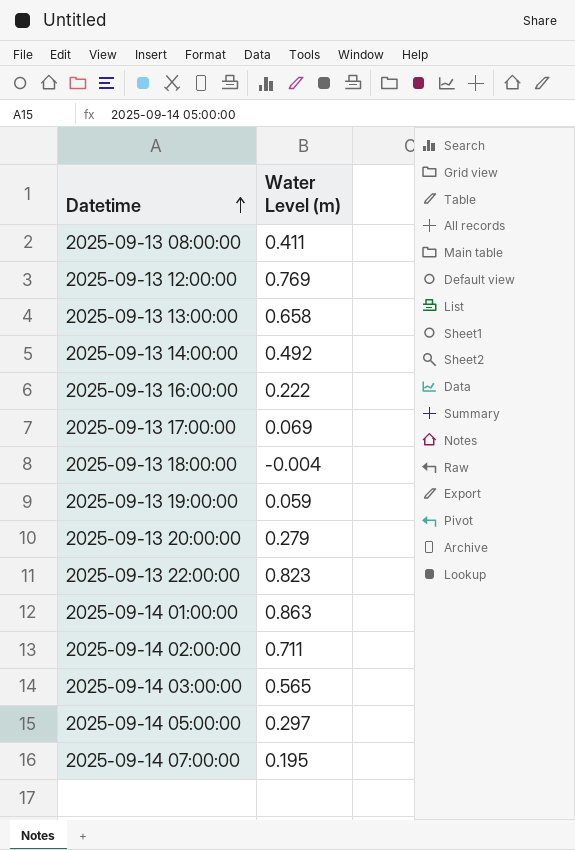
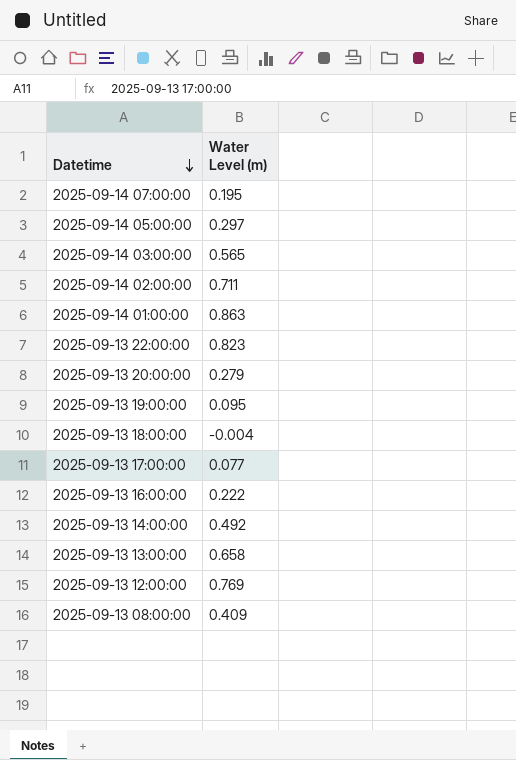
row order: Datetime ascending -> Datetime descending
2025-09-13 19:00:00 | Water Level (m): 0.059 -> 0.095
2025-09-13 17:00:00 | Water Level (m): 0.069 -> 0.077
2025-09-13 08:00:00 | Water Level (m): 0.411 -> 0.409

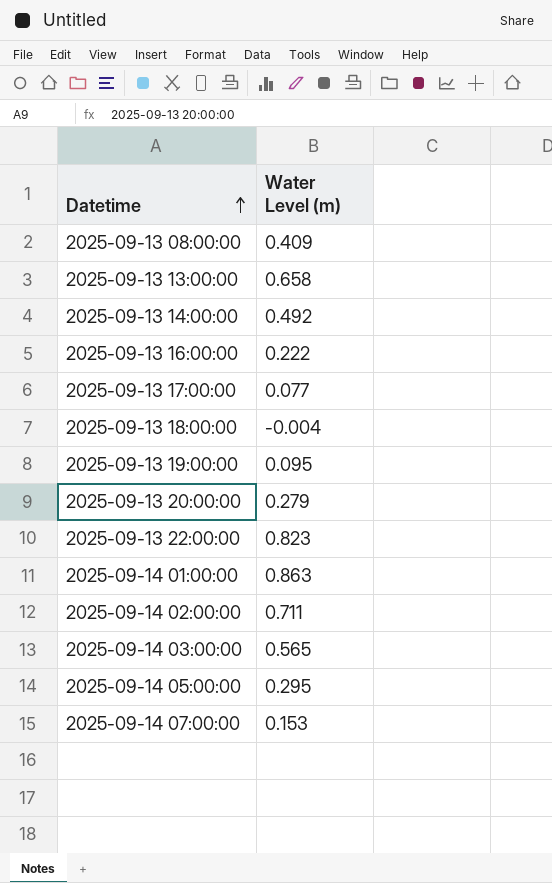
row order: Datetime descending -> Datetime ascending
row 2025-09-13 12:00:00: 0.769 -> none
2025-09-14 05:00:00 | Water Level (m): 0.297 -> 0.295
2025-09-14 07:00:00 | Water Level (m): 0.195 -> 0.153

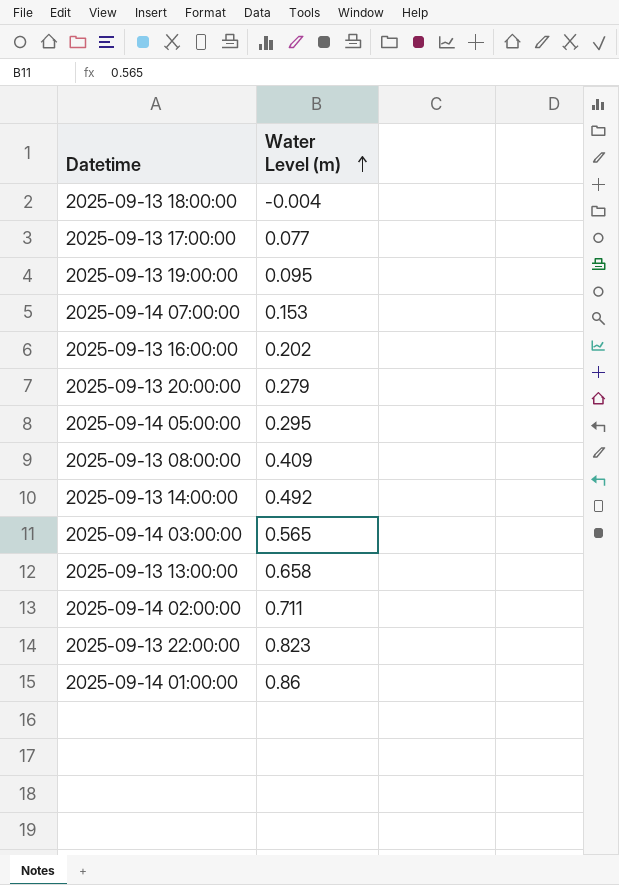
row order: Datetime ascending -> Water Level (m) ascending
2025-09-13 16:00:00 | Water Level (m): 0.222 -> 0.202
2025-09-14 01:00:00 | Water Level (m): 0.863 -> 0.86

